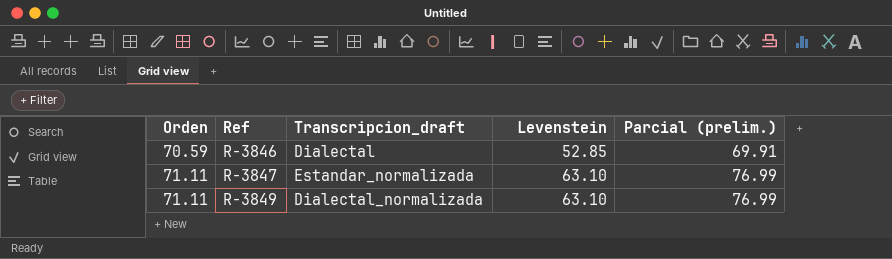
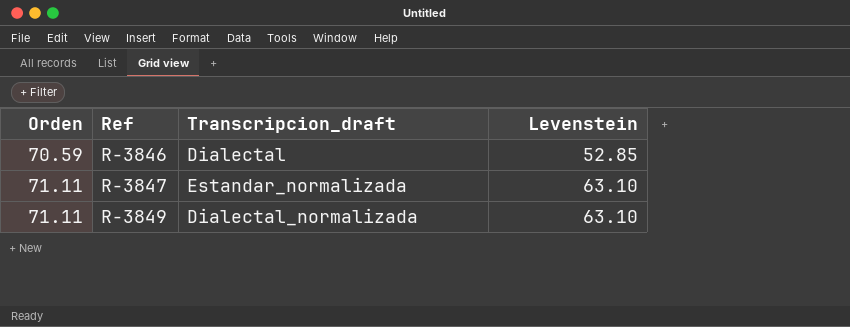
column Parcial (prelim.) | position: 5 -> none

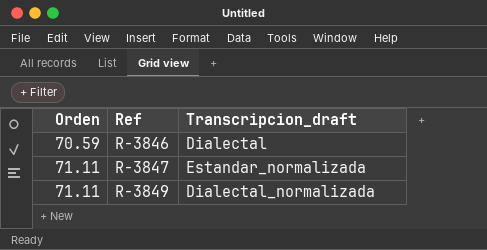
column Levenstein | position: 4 -> none

